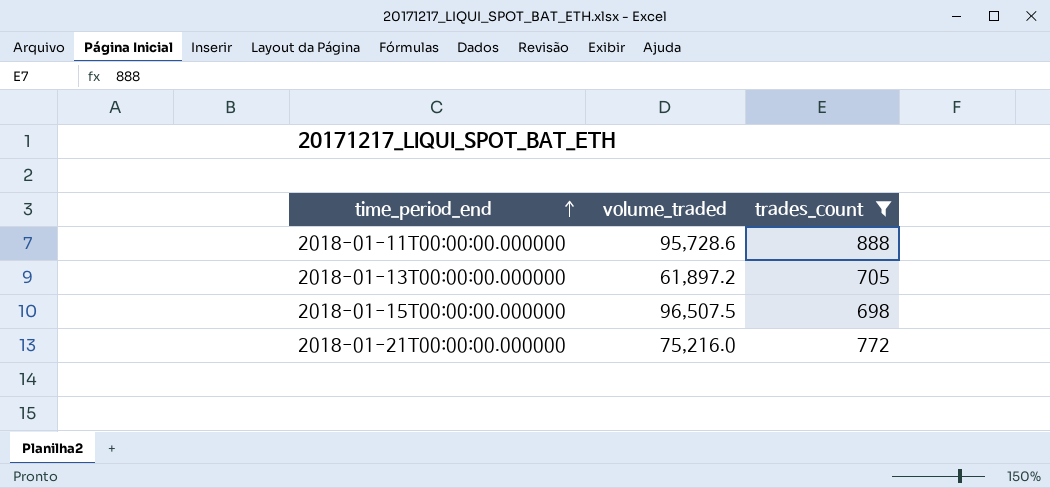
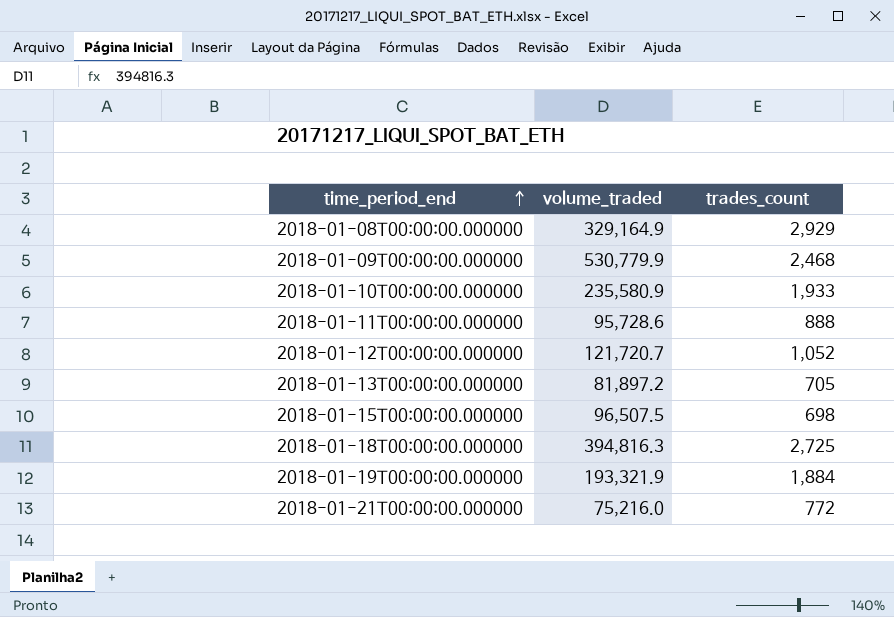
filter: trades_count <= 888 -> none
2018-01-13T00:00:00.000000 | volume_traded: 61,897.2 -> 81,897.2

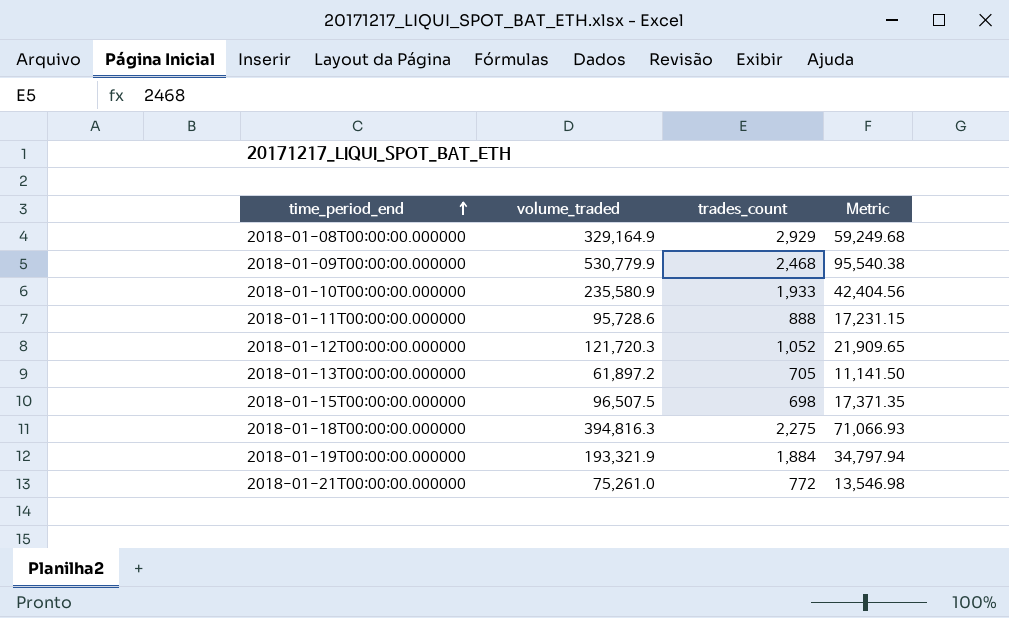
column Metric | formula: none -> [volume_traded] * 0.18
2018-01-12T00:00:00.000000 | volume_traded: 121,720.7 -> 121,720.3
2018-01-13T00:00:00.000000 | volume_traded: 81,897.2 -> 61,897.2
2018-01-18T00:00:00.000000 | trades_count: 2,725 -> 2,275
2018-01-21T00:00:00.000000 | volume_traded: 75,216.0 -> 75,261.0

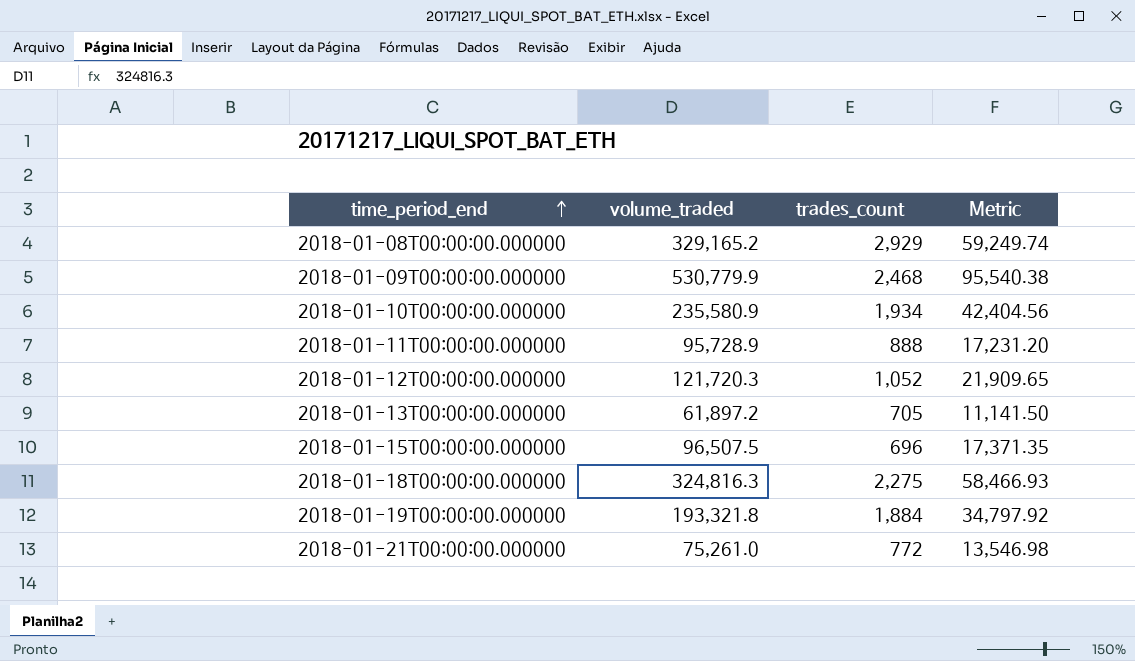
2018-01-08T00:00:00.000000 | volume_traded: 329,164.9 -> 329,165.2
2018-01-08T00:00:00.000000 | Metric: 59,249.68 -> 59,249.74
2018-01-10T00:00:00.000000 | trades_count: 1,933 -> 1,934
2018-01-11T00:00:00.000000 | volume_traded: 95,728.6 -> 95,728.9
2018-01-11T00:00:00.000000 | Metric: 17,231.15 -> 17,231.20
2018-01-15T00:00:00.000000 | trades_count: 698 -> 696
2018-01-18T00:00:00.000000 | volume_traded: 394,816.3 -> 324,816.3
2018-01-18T00:00:00.000000 | Metric: 71,066.93 -> 58,466.93
2018-01-19T00:00:00.000000 | volume_traded: 193,321.9 -> 193,321.8
2018-01-19T00:00:00.000000 | Metric: 34,797.94 -> 34,797.92

